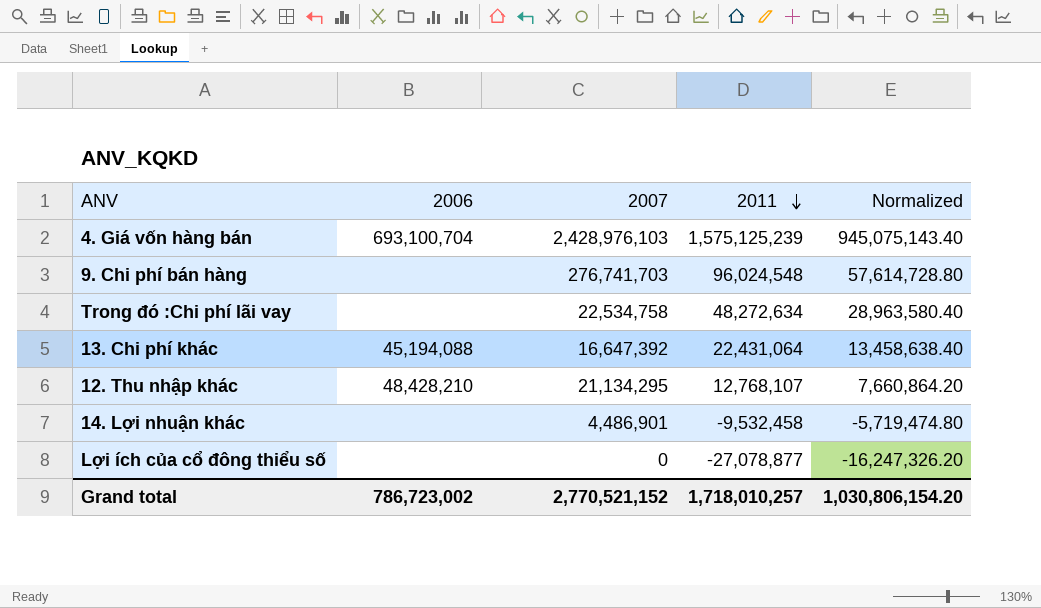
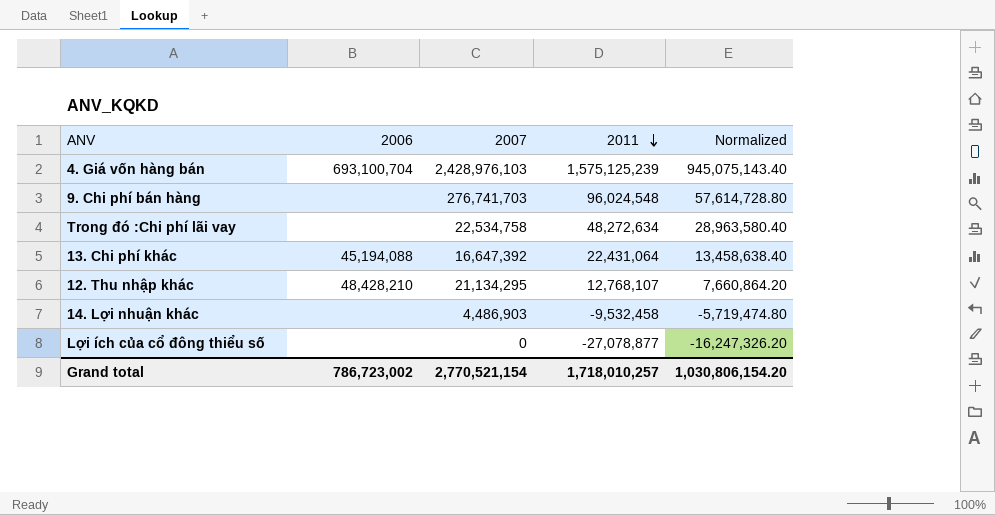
14. Lợi nhuận khác | 2007: 4,486,901 -> 4,486,903
Grand total | 2007: 2,770,521,152 -> 2,770,521,154

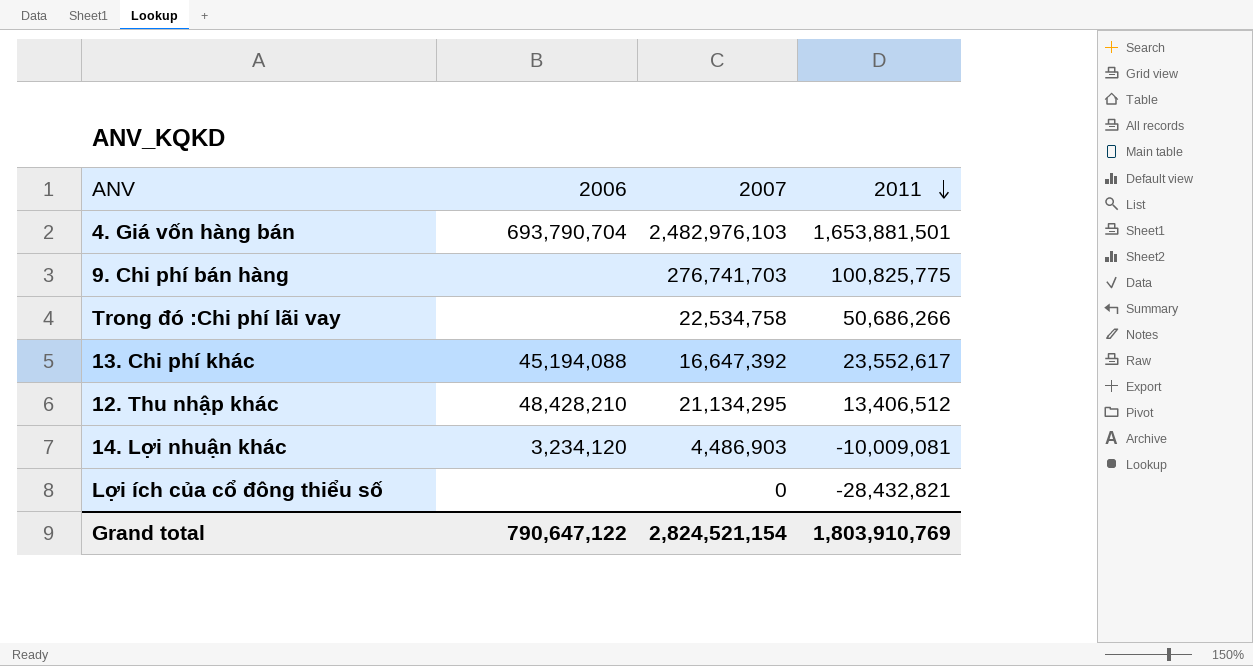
column Normalized | formula: [2011] * 0.6 -> none
4. Giá vốn hàng bán | 2006: 693,100,704 -> 693,790,704
4. Giá vốn hàng bán | 2007: 2,428,976,103 -> 2,482,976,103
4. Giá vốn hàng bán | 2011: 1,575,125,239 -> 1,653,881,501
9. Chi phí bán hàng | 2011: 96,024,548 -> 100,825,775
Trong đó :Chi phí lãi vay | 2011: 48,272,634 -> 50,686,266
13. Chi phí khác | 2011: 22,431,064 -> 23,552,617
12. Thu nhập khác | 2011: 12,768,107 -> 13,406,512
14. Lợi nhuận khác | 2006: none -> 3,234,120
14. Lợi nhuận khác | 2011: -9,532,458 -> -10,009,081
Lợi ích của cổ đông thiểu số | 2011: -27,078,877 -> -28,432,821
Grand total | 2006: 786,723,002 -> 790,647,122
Grand total | 2007: 2,770,521,154 -> 2,824,521,154
Grand total | 2011: 1,718,010,257 -> 1,803,910,769

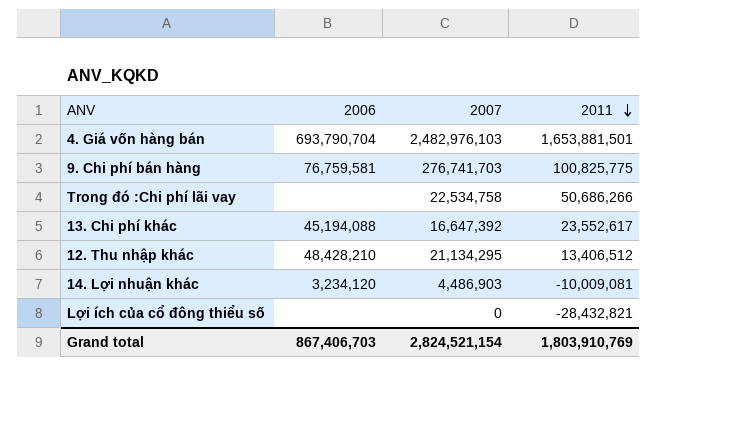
9. Chi phí bán hàng | 2006: none -> 76,759,581
Grand total | 2006: 790,647,122 -> 867,406,703

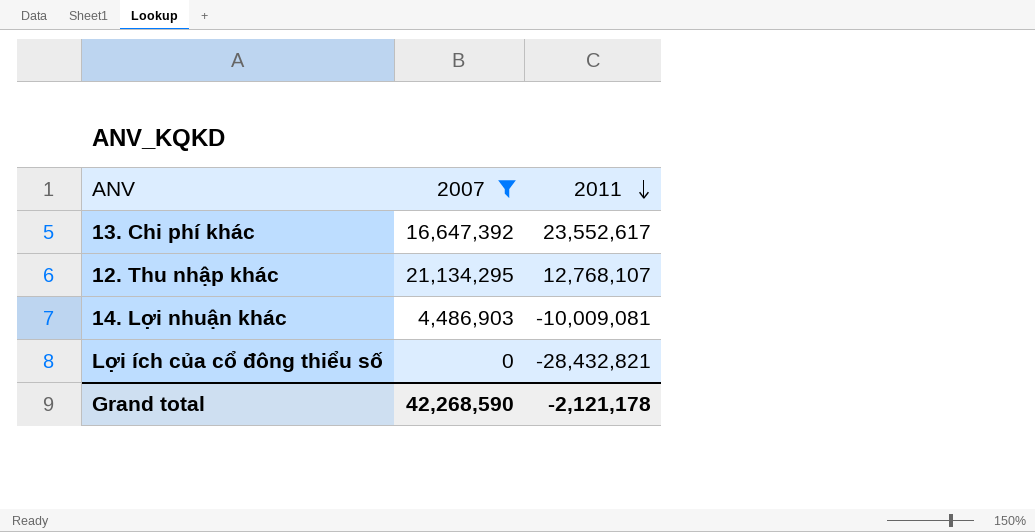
filter: none -> 2007 <= 21,134,295
column 2006 | position: 2 -> none
12. Thu nhập khác | 2011: 13,406,512 -> 12,768,107
Grand total | 2007: 2,824,521,154 -> 42,268,590
Grand total | 2011: 1,803,910,769 -> -2,121,178

